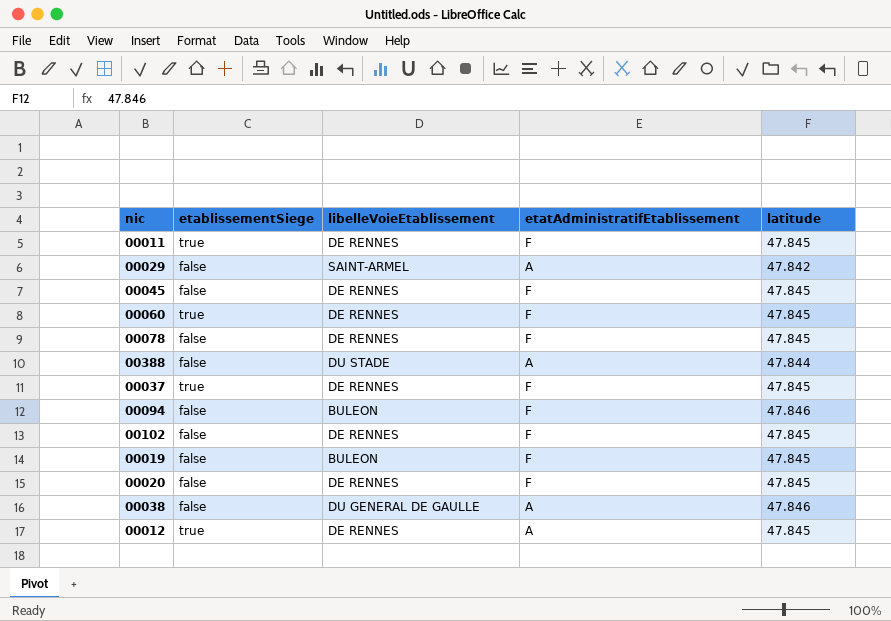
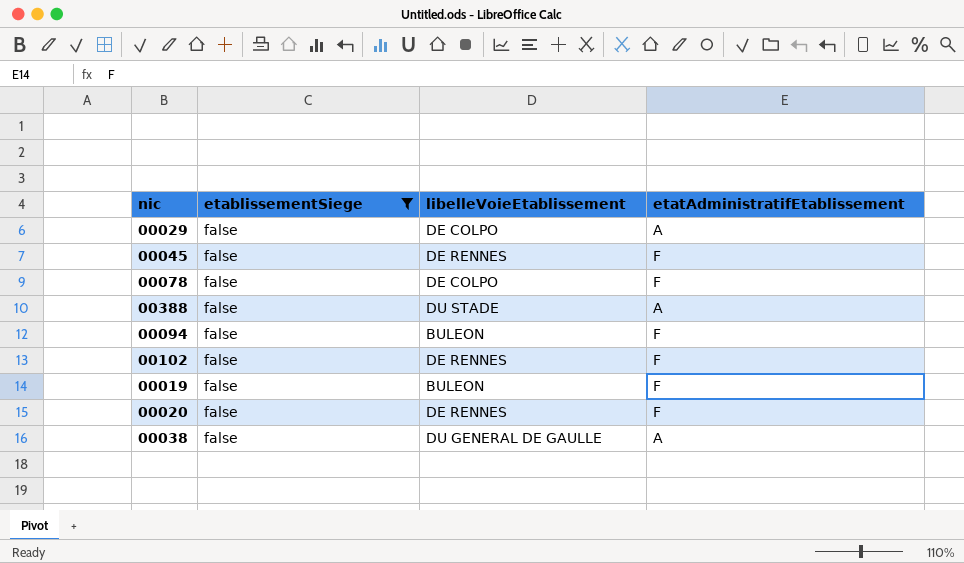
filter: none -> etablissementSiege = false
column latitude | position: 5 -> none
00029 | libelleVoieEtablissement: SAINT-ARMEL -> DE COLPO
00078 | libelleVoieEtablissement: DE RENNES -> DE COLPO

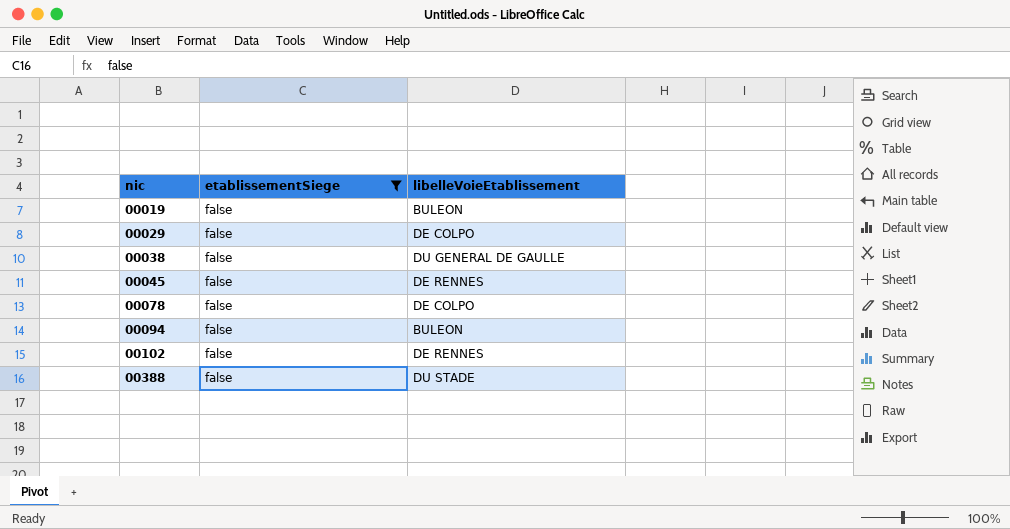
row order: none -> nic ascending
column etatAdministratifEtablissement | position: 4 -> none
row 00020: false | DE RENNES | F -> none

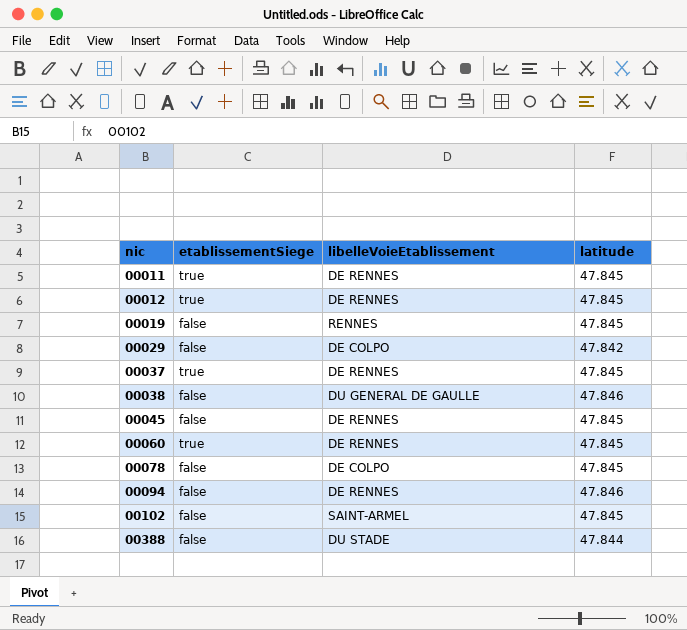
filter: etablissementSiege = false -> none
column latitude | position: none -> 4
00019 | libelleVoieEtablissement: BULEON -> RENNES
00094 | libelleVoieEtablissement: BULEON -> DE RENNES
00102 | libelleVoieEtablissement: DE RENNES -> SAINT-ARMEL

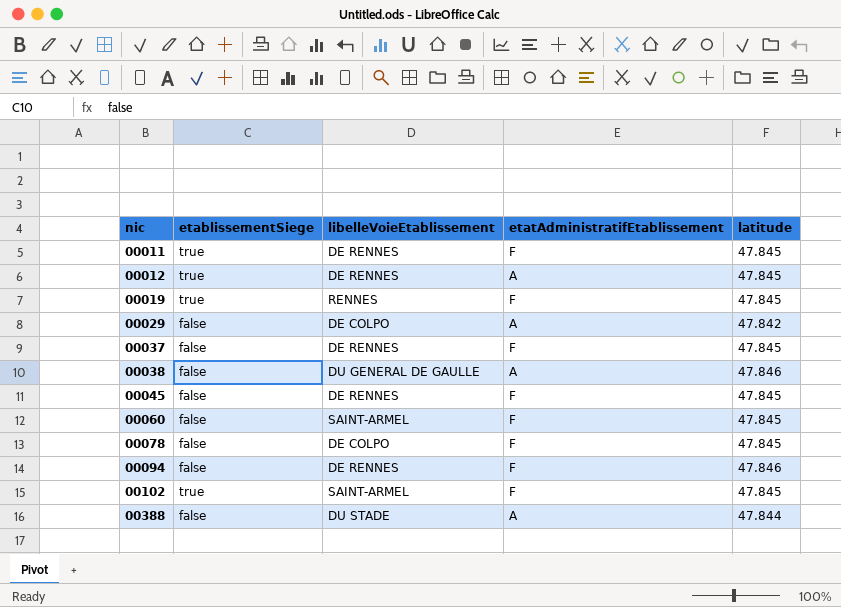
column etatAdministratifEtablissement | position: none -> 4
00019 | etablissementSiege: false -> true
00037 | etablissementSiege: true -> false
00060 | etablissementSiege: true -> false
00060 | libelleVoieEtablissement: DE RENNES -> SAINT-ARMEL
00102 | etablissementSiege: false -> true

